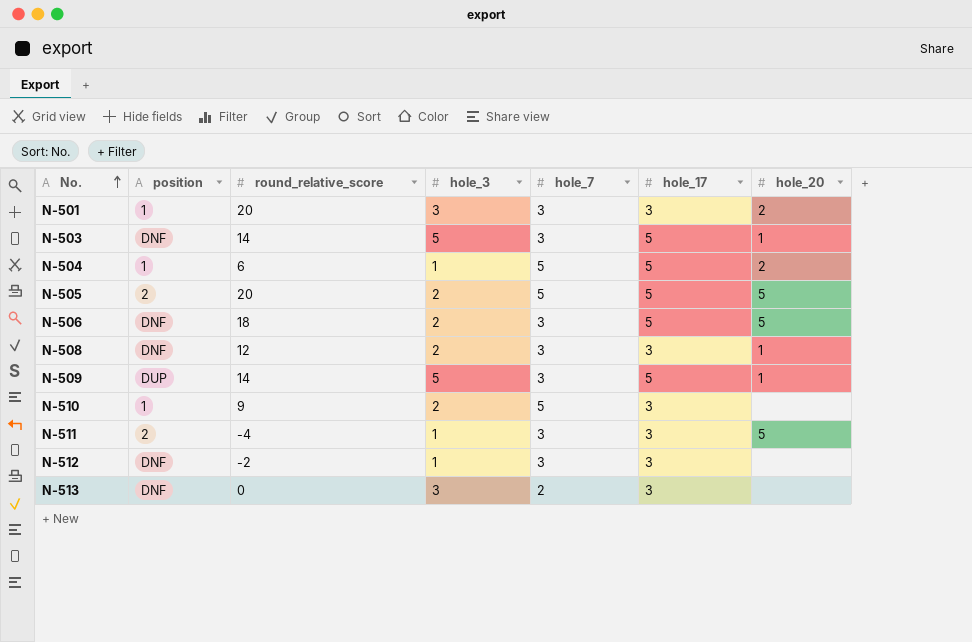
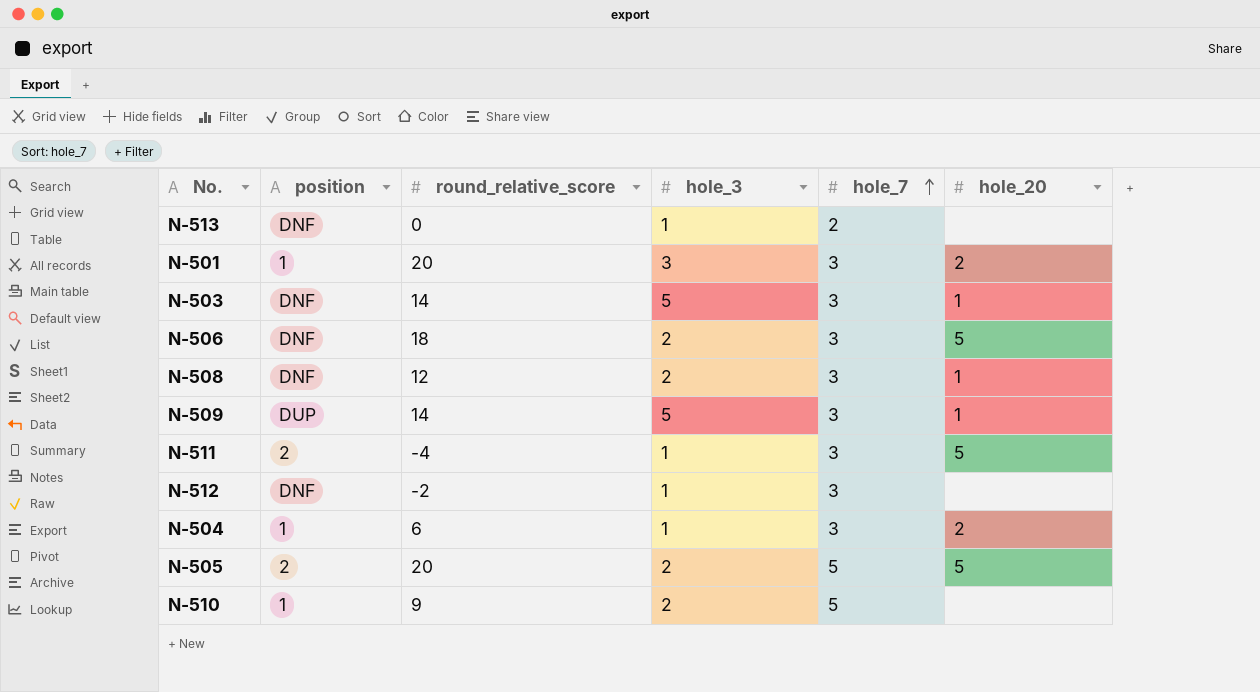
row order: No. ascending -> hole_7 ascending
column hole_17 | position: 6 -> none
N-513 | hole_3: 3 -> 1
N-504 | hole_7: 5 -> 3

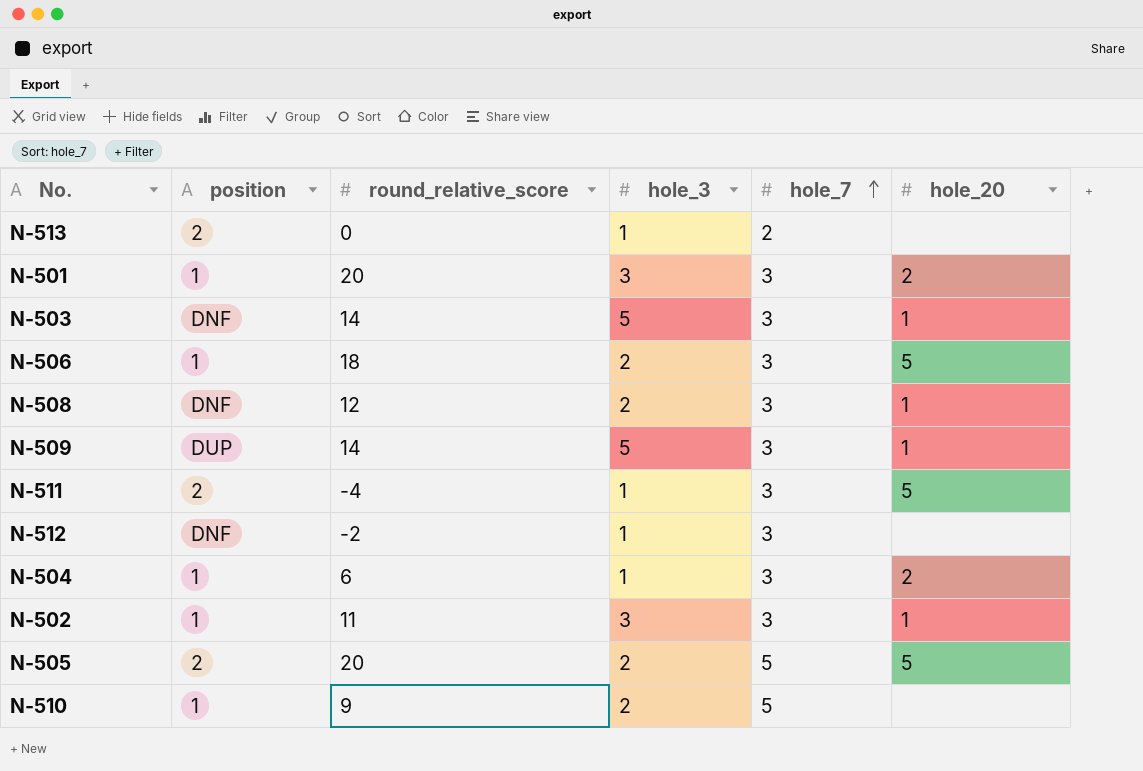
N-513 | position: DNF -> 2
N-506 | position: DNF -> 1
row N-502: none -> 1 | 11 | 3 | 3 | 1

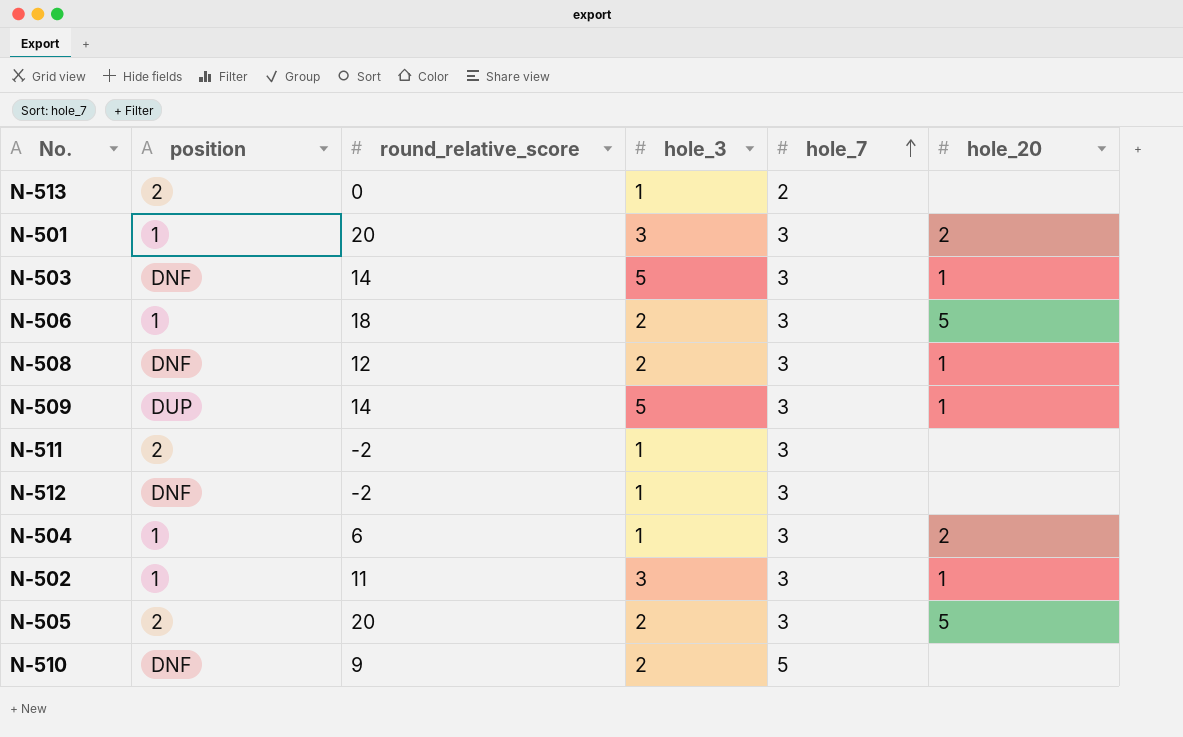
N-511 | round_relative_score: -4 -> -2
N-511 | hole_20: 5 -> none
N-505 | hole_7: 5 -> 3
N-510 | position: 1 -> DNF

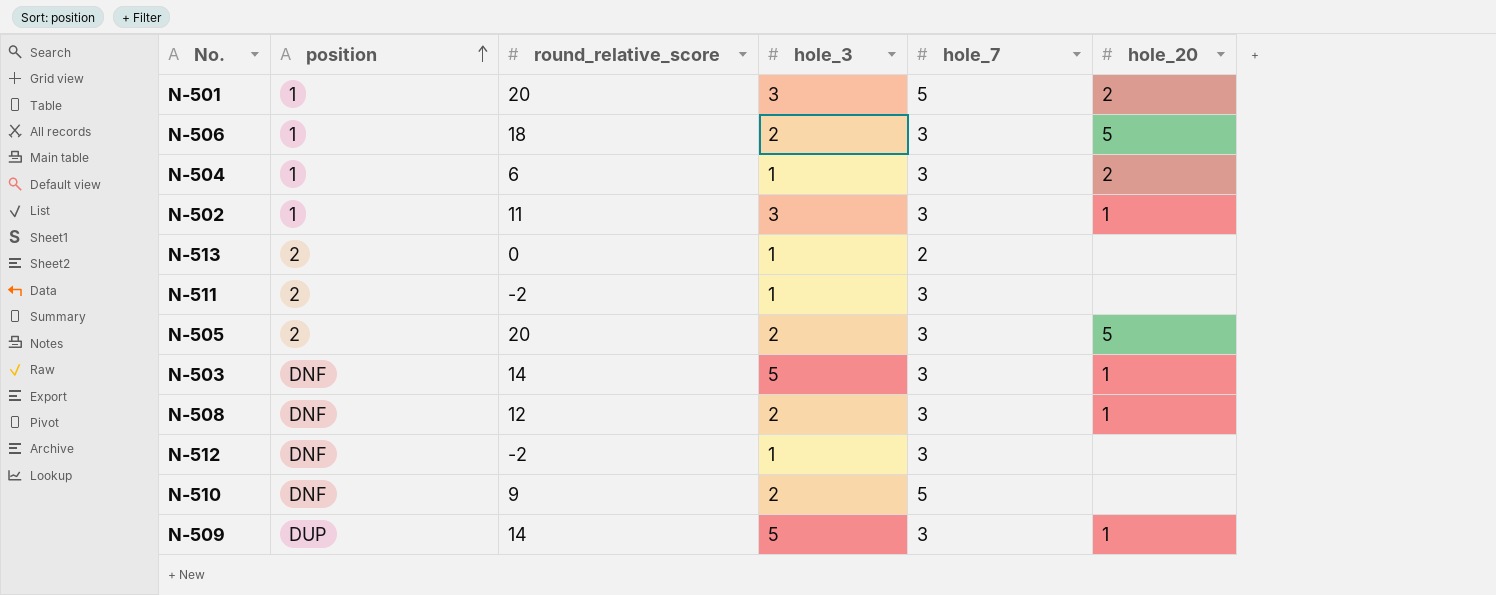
row order: hole_7 ascending -> position ascending
N-501 | hole_7: 3 -> 5

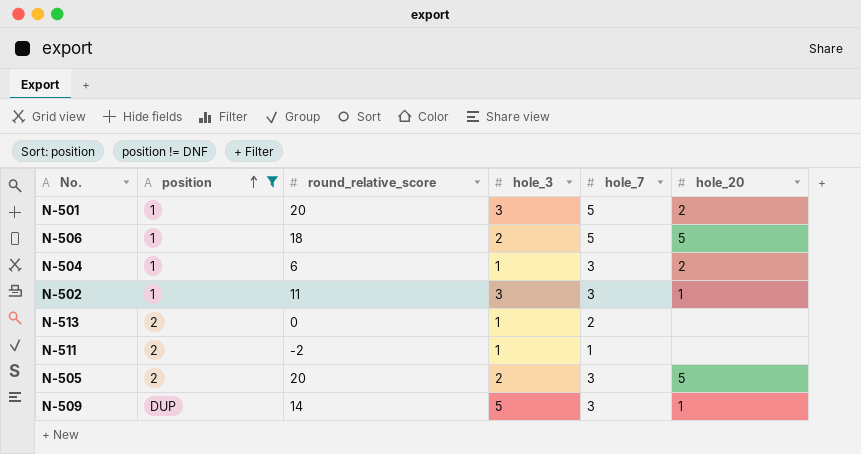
filter: none -> position != DNF
N-506 | hole_7: 3 -> 5
N-511 | hole_7: 3 -> 1

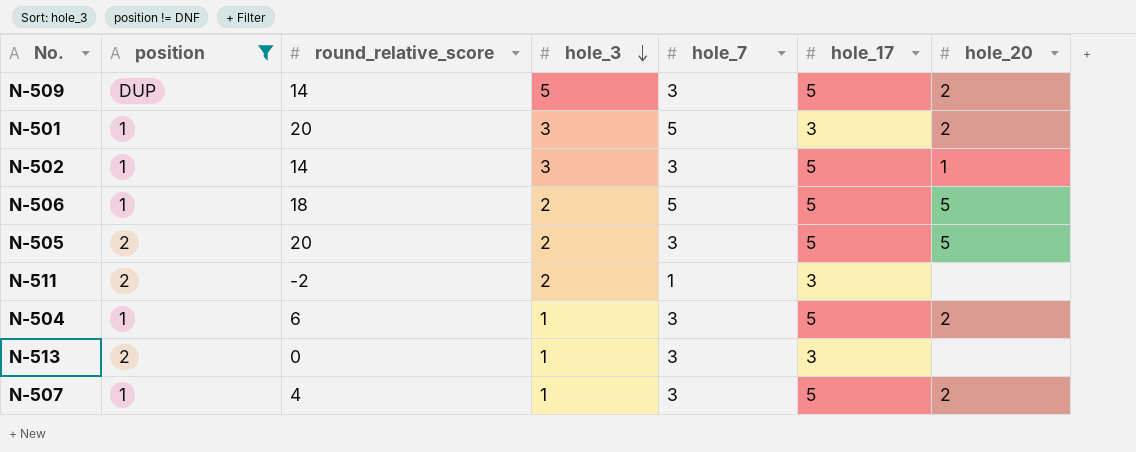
row order: position ascending -> hole_3 descending
column hole_17 | position: none -> 6
N-509 | hole_20: 1 -> 2
N-502 | round_relative_score: 11 -> 14
N-511 | hole_3: 1 -> 2
N-513 | hole_7: 2 -> 3
row N-507: none -> 1 | 4 | 1 | 3 | 5 | 2

